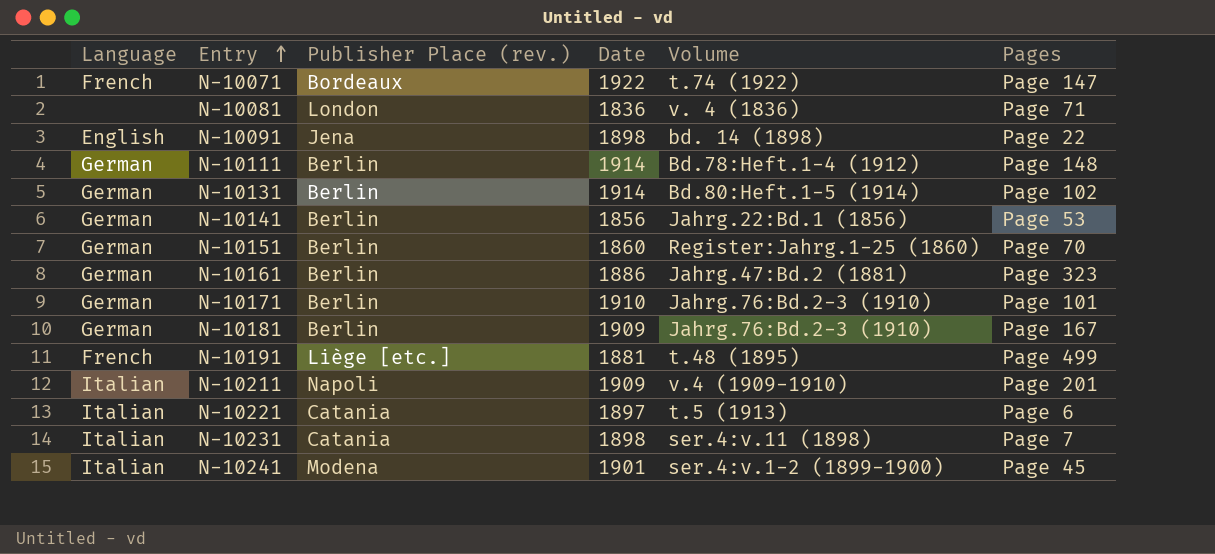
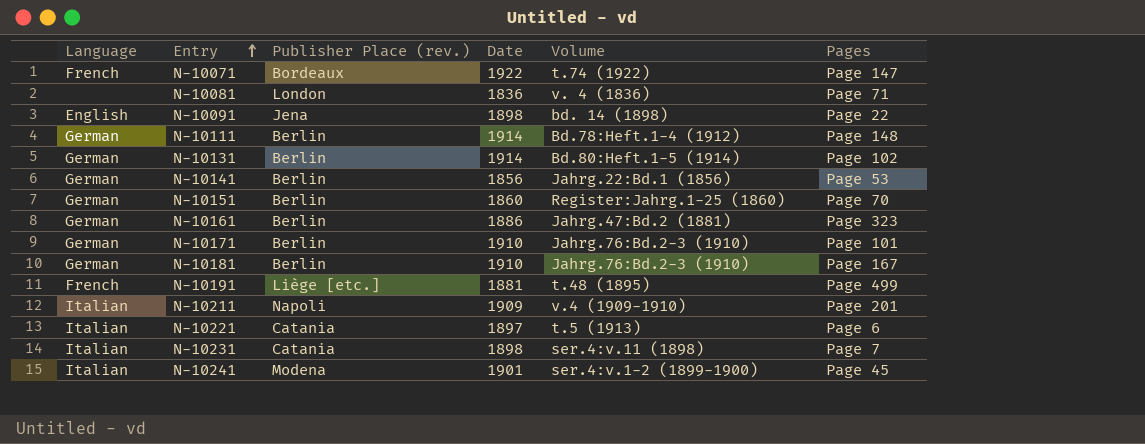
N-10181 | Date: 1909 -> 1910

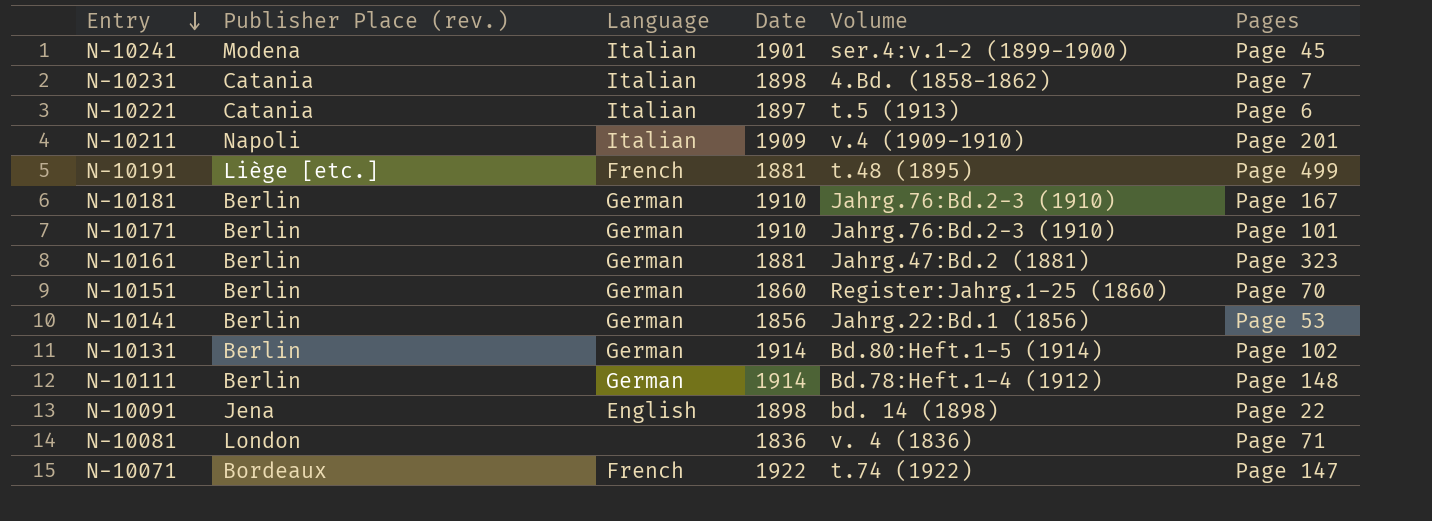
row order: Entry ascending -> Entry descending
column Language | position: 1 -> 3
N-10231 | Volume: ser.4:v.11 (1898) -> 4.Bd. (1858-1862)
N-10161 | Date: 1886 -> 1881

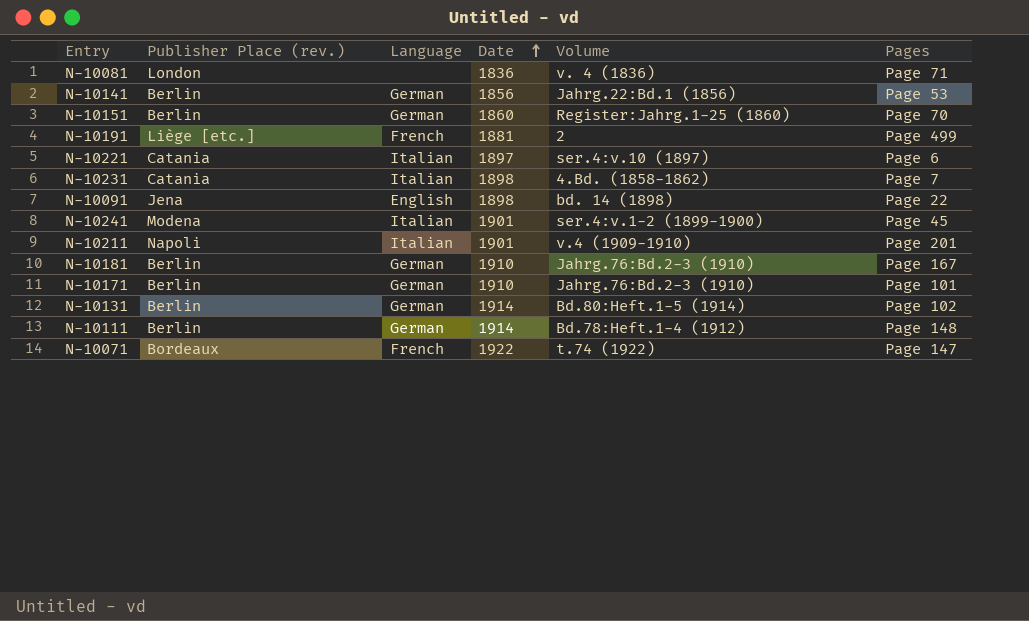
row order: Entry descending -> Date ascending
row N-10161: Berlin | German | 1881 | Jahrg.47:Bd.2 (1881) | Page 323 -> none
N-10191 | Volume: t.48 (1895) -> 2
N-10221 | Volume: t.5 (1913) -> ser.4:v.10 (1897)
N-10211 | Date: 1909 -> 1901

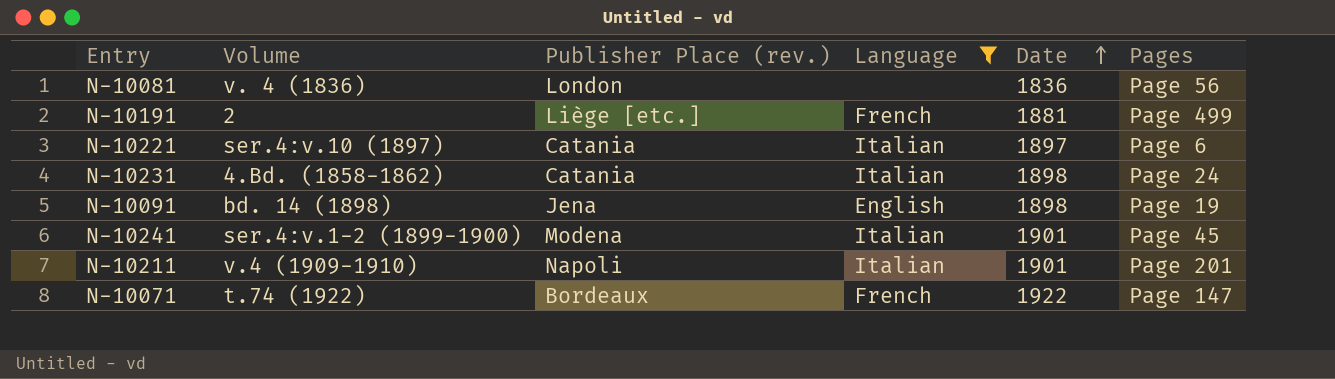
filter: none -> Language != German
column Volume | position: 5 -> 2
N-10081 | Pages: Page 71 -> Page 56
N-10231 | Pages: Page 7 -> Page 24
N-10091 | Pages: Page 22 -> Page 19

